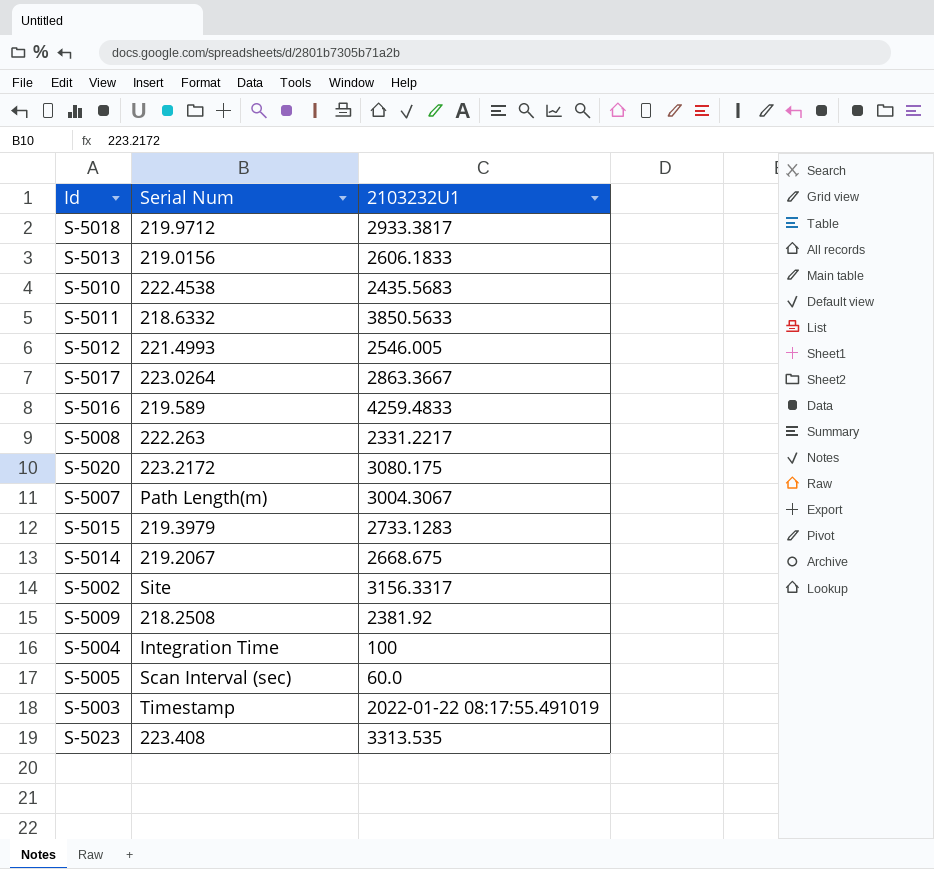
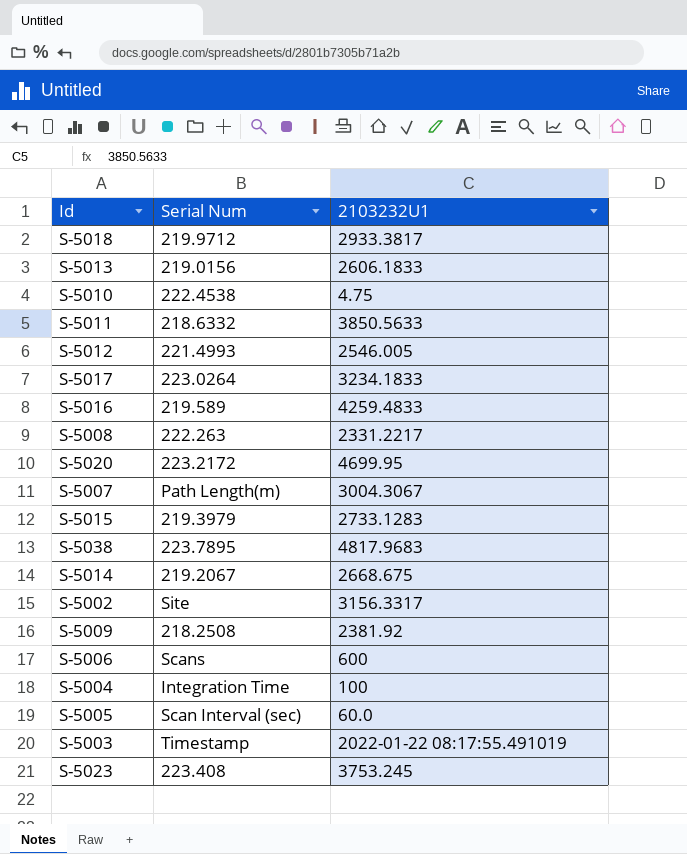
S-5010 | 2103232U1: 2435.5683 -> 4.75
S-5017 | 2103232U1: 2863.3667 -> 3234.1833
S-5020 | 2103232U1: 3080.175 -> 4699.95
row S-5038: none -> 223.7895 | 4817.9683
row S-5006: none -> Scans | 600
S-5023 | 2103232U1: 3313.535 -> 3753.245

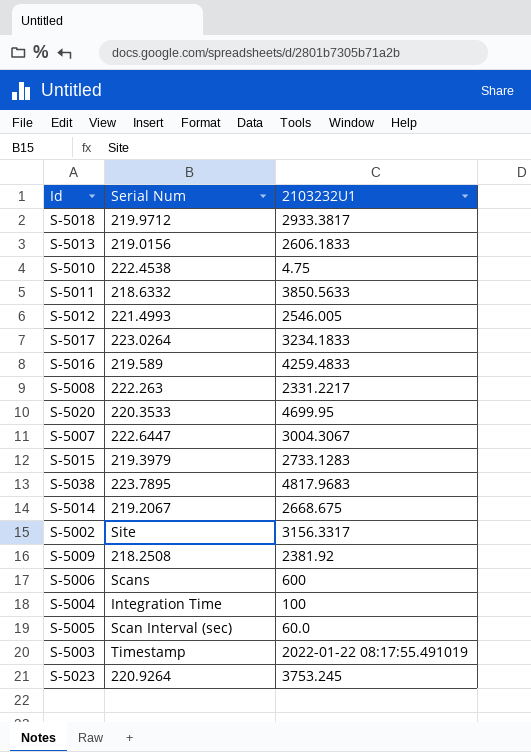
S-5020 | Serial Num: 223.2172 -> 220.3533
S-5007 | Serial Num: Path Length(m) -> 222.6447
S-5023 | Serial Num: 223.408 -> 220.9264

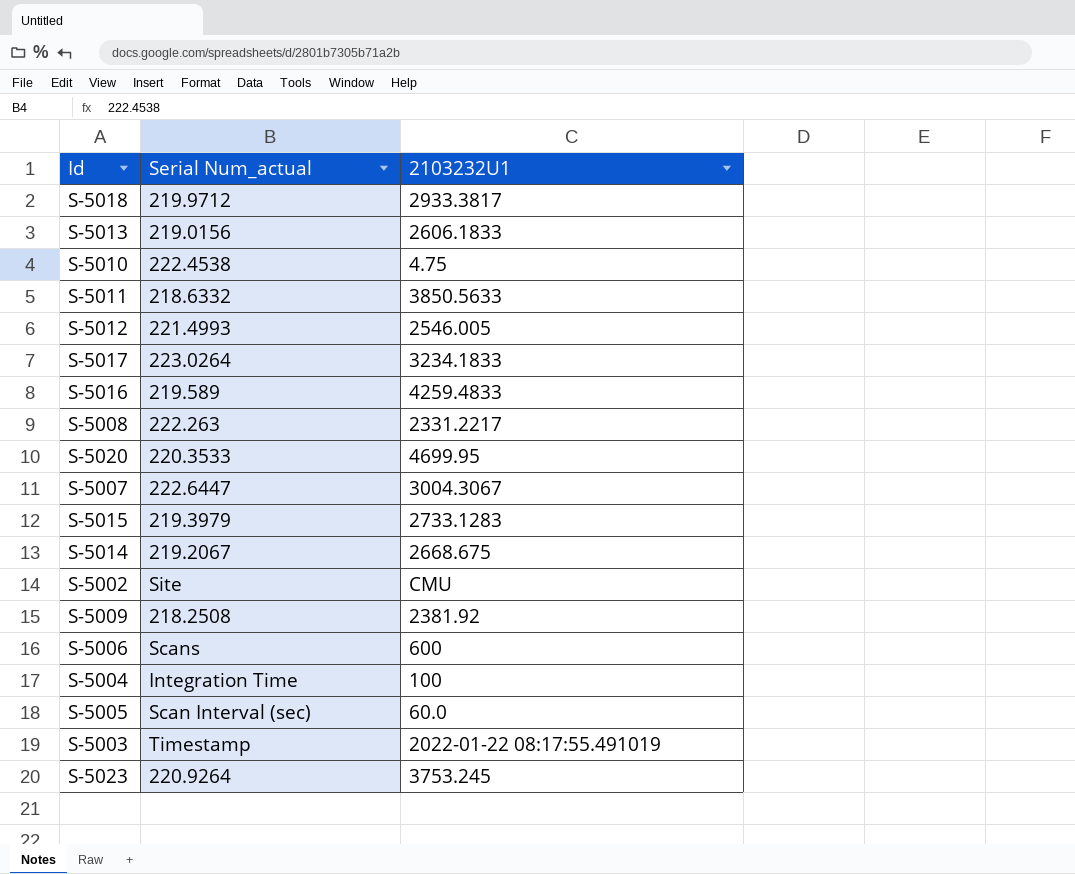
column name: Serial Num -> Serial Num_actual
row S-5038: 223.7895 | 4817.9683 -> none
S-5002 | 2103232U1: 3156.3317 -> CMU

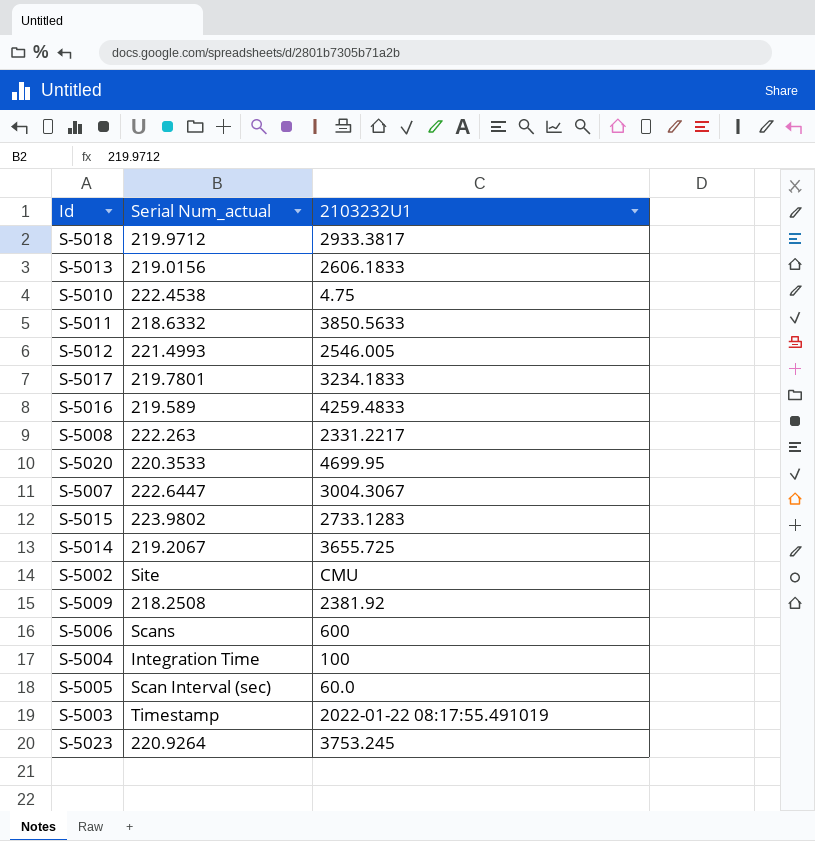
S-5017 | Serial Num_actual: 223.0264 -> 219.7801
S-5015 | Serial Num_actual: 219.3979 -> 223.9802
S-5014 | 2103232U1: 2668.675 -> 3655.725

